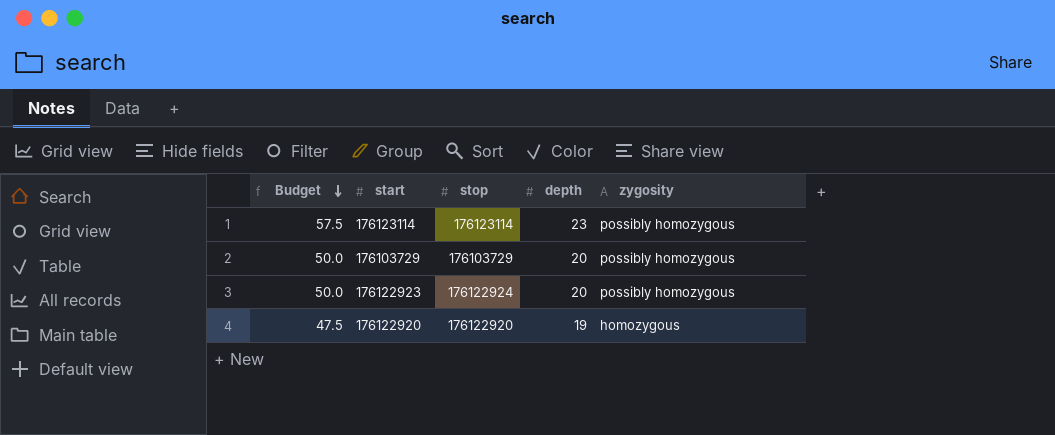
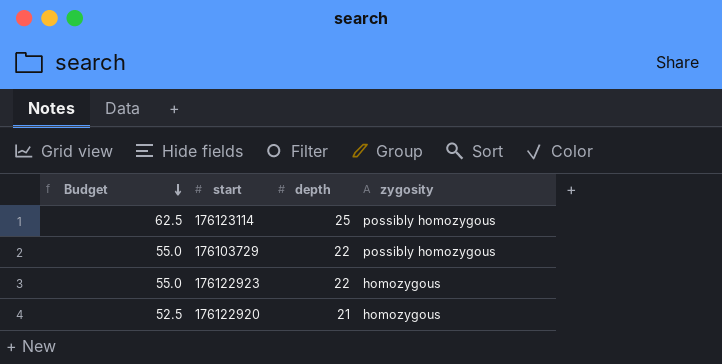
column stop | position: 3 -> none
176123114 | Budget: 57.5 -> 62.5
176123114 | depth: 23 -> 25
176103729 | Budget: 50.0 -> 55.0
176103729 | depth: 20 -> 22
176122923 | Budget: 50.0 -> 55.0
176122923 | depth: 20 -> 22
176122923 | zygosity: possibly homozygous -> homozygous
176122920 | Budget: 47.5 -> 52.5
176122920 | depth: 19 -> 21

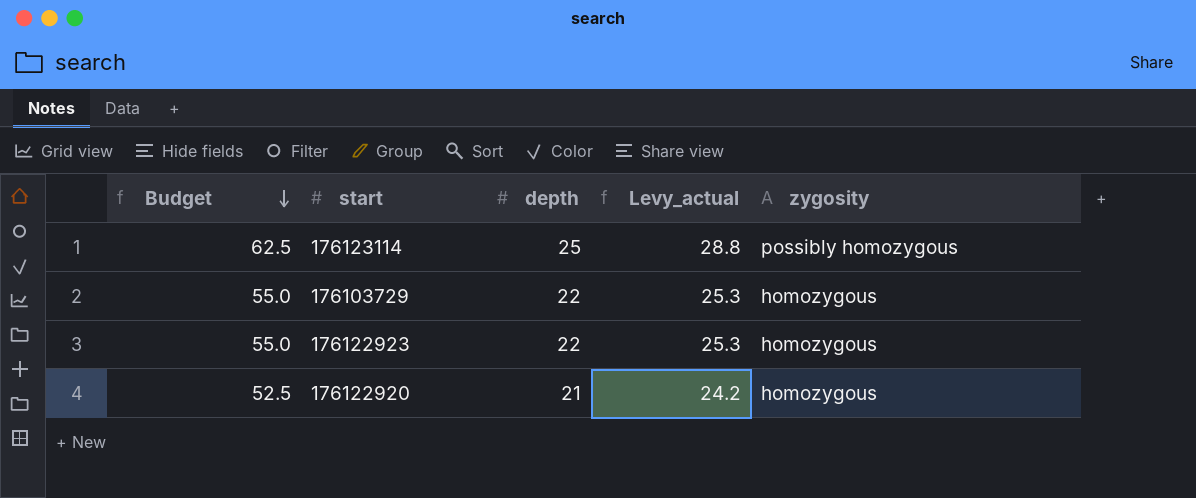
column Levy_actual | formula: none -> [depth] * 1.15
176103729 | zygosity: possibly homozygous -> homozygous

